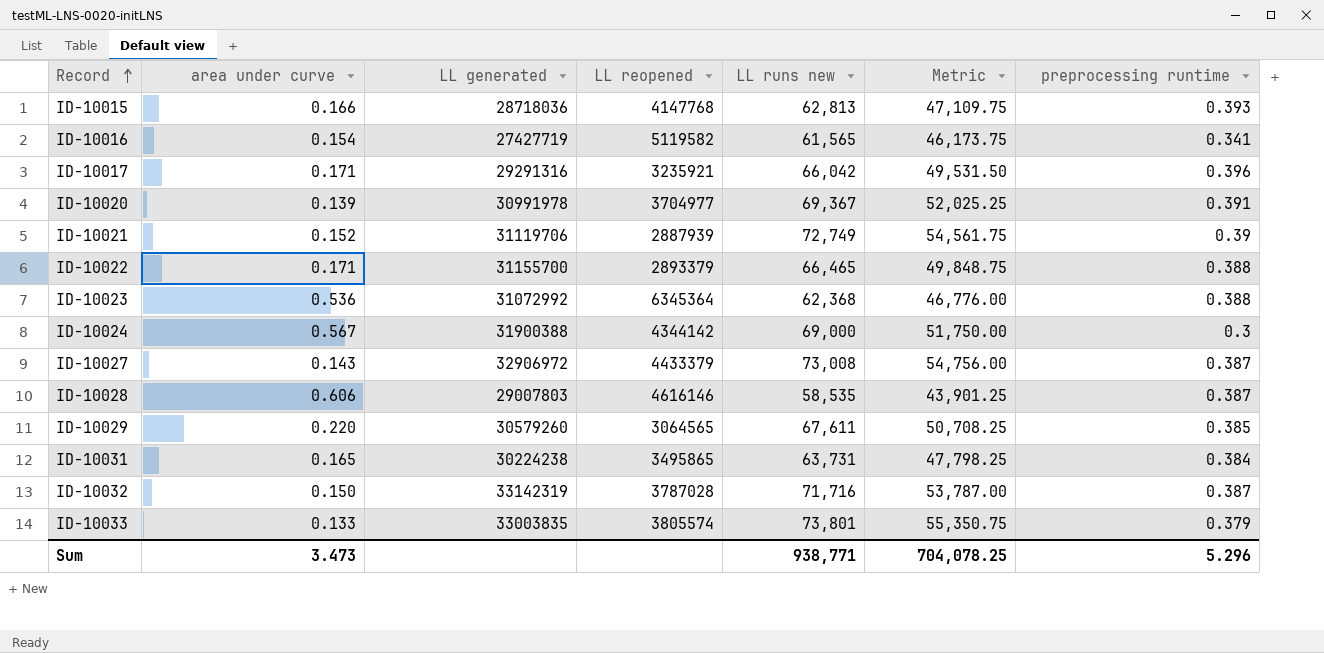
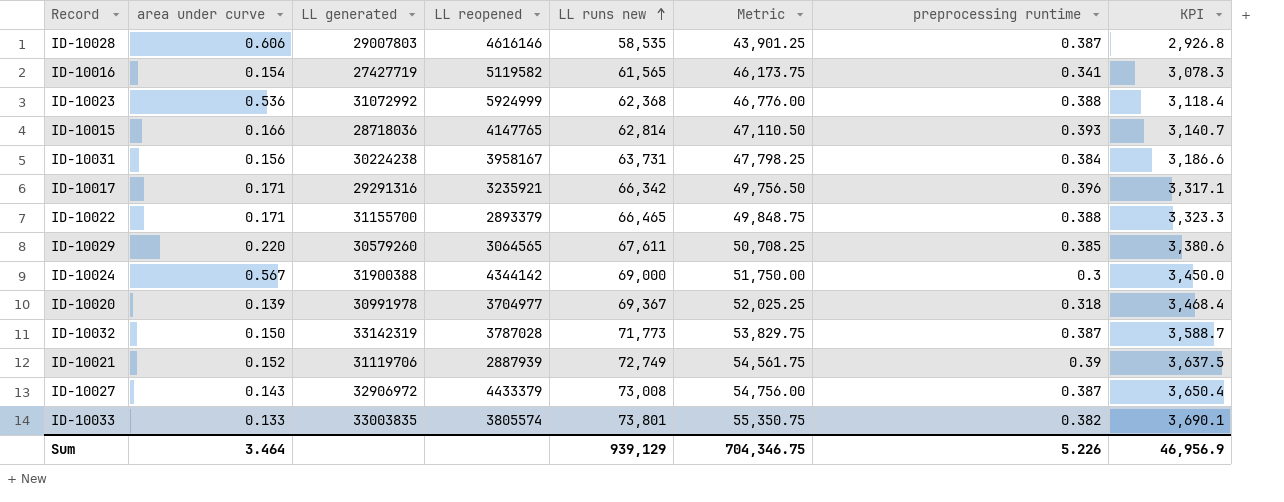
row order: Record ascending -> LL runs new ascending
column KPI | formula: none -> [LL runs new] * 0.05
ID-10023 | LL reopened: 6345364 -> 5924999
ID-10015 | LL reopened: 4147768 -> 4147765
ID-10015 | LL runs new: 62,813 -> 62,814
ID-10015 | Metric: 47,109.75 -> 47,110.50
ID-10031 | area under curve: 0.165 -> 0.156
ID-10031 | LL reopened: 3495865 -> 3958167
ID-10017 | LL runs new: 66,042 -> 66,342
ID-10017 | Metric: 49,531.50 -> 49,756.50
ID-10020 | preprocessing runtime: 0.391 -> 0.318
ID-10032 | LL runs new: 71,716 -> 71,773
ID-10032 | Metric: 53,787.00 -> 53,829.75
ID-10033 | preprocessing runtime: 0.379 -> 0.382
Sum | area under curve: 3.473 -> 3.464
Sum | LL runs new: 938,771 -> 939,129
Sum | Metric: 704,078.25 -> 704,346.75
Sum | preprocessing runtime: 5.296 -> 5.226

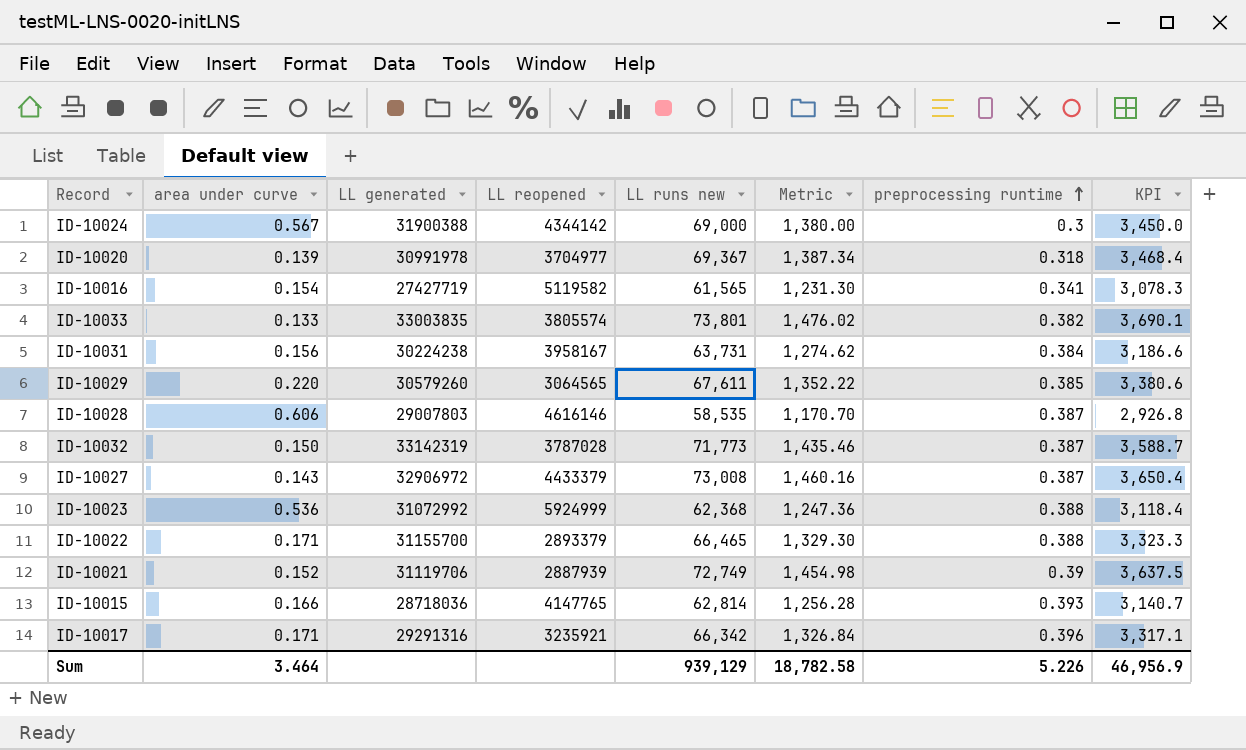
row order: LL runs new ascending -> preprocessing runtime ascending
column Metric | formula: [LL runs new] * 0.75 -> [LL runs new] * 0.02
Sum | Metric: 704,346.75 -> 18,782.58

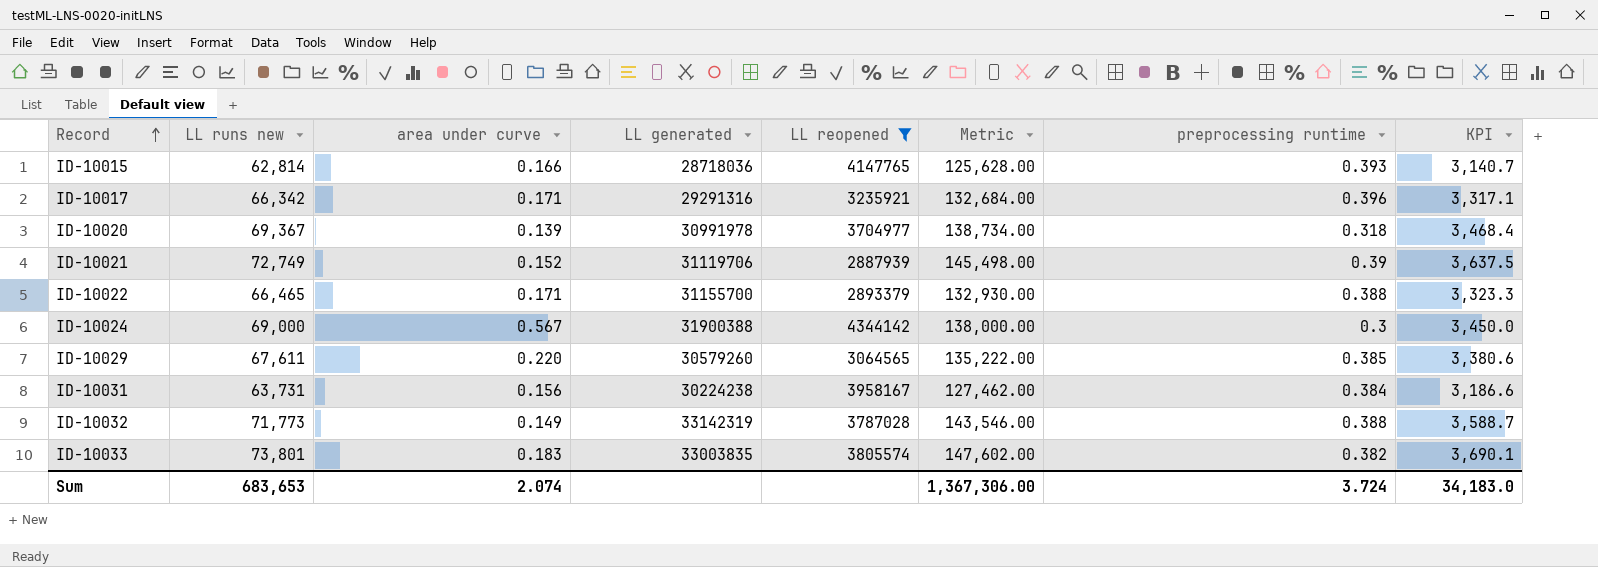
filter: none -> LL reopened <= 4344142
row order: preprocessing runtime ascending -> Record ascending
column LL runs new | position: 5 -> 2
column Metric | formula: [LL runs new] * 0.02 -> [LL runs new] * 2
ID-10032 | area under curve: 0.150 -> 0.149
ID-10032 | preprocessing runtime: 0.387 -> 0.388
ID-10033 | area under curve: 0.133 -> 0.183
Sum | LL runs new: 939,129 -> 683,653
Sum | area under curve: 3.464 -> 2.074
Sum | Metric: 18,782.58 -> 1,367,306.00
Sum | preprocessing runtime: 5.226 -> 3.724
Sum | KPI: 46,956.9 -> 34,183.0

